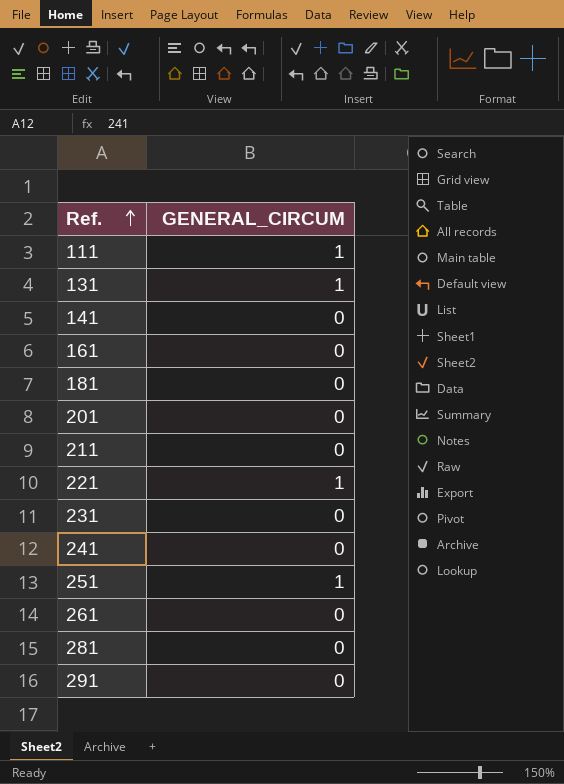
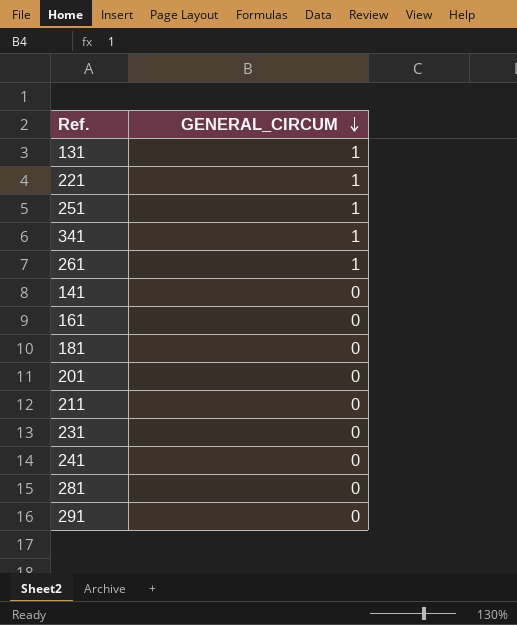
row order: Ref. ascending -> GENERAL_CIRCUM descending
row 111: 1 -> none
row 341: none -> 1
261 | GENERAL_CIRCUM: 0 -> 1

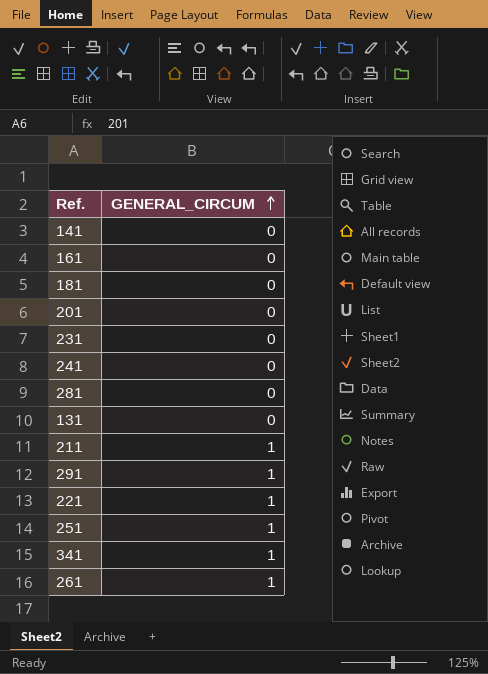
row order: GENERAL_CIRCUM descending -> GENERAL_CIRCUM ascending
131 | GENERAL_CIRCUM: 1 -> 0
211 | GENERAL_CIRCUM: 0 -> 1
291 | GENERAL_CIRCUM: 0 -> 1

